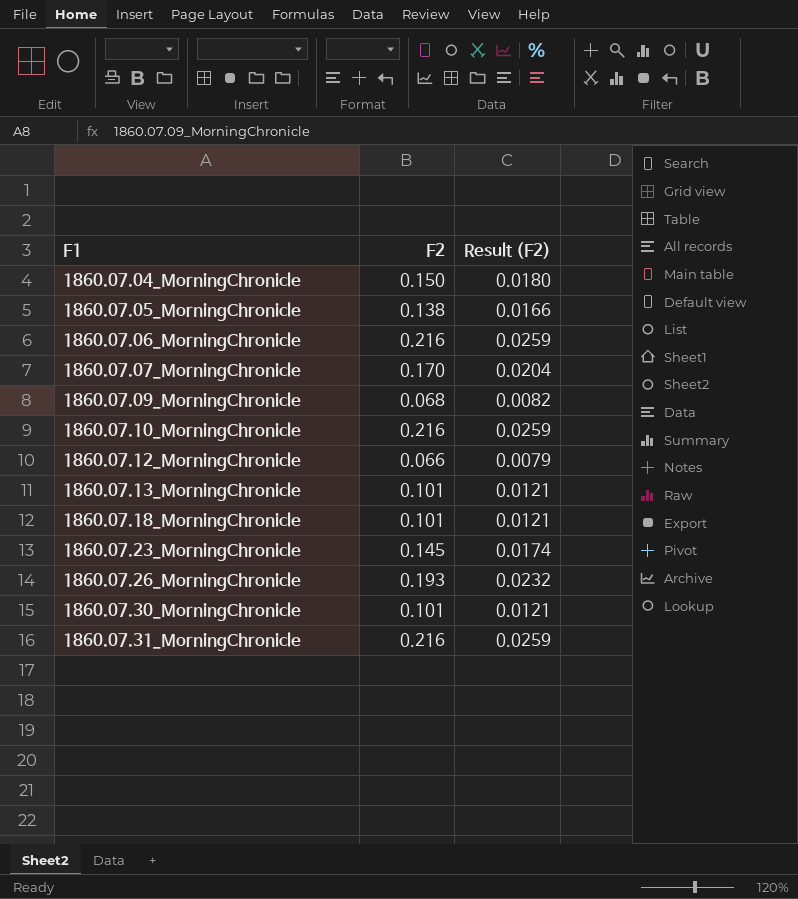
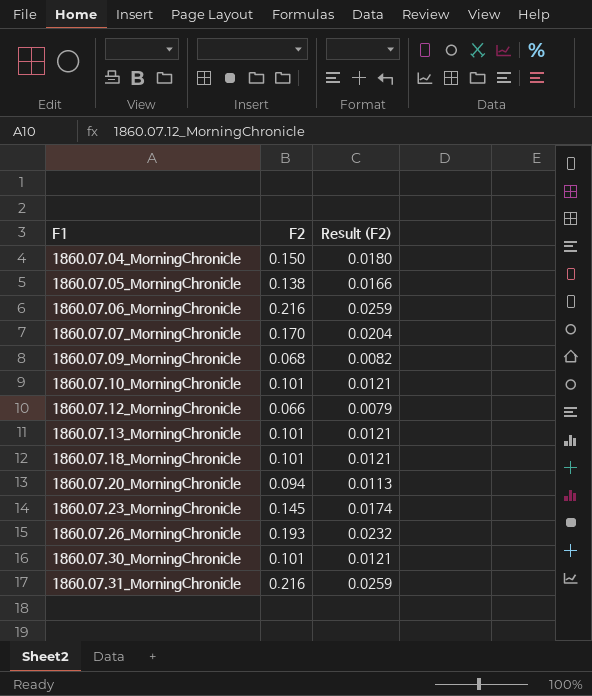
1860.07.10_MorningChronicle | F2: 0.216 -> 0.101
1860.07.10_MorningChronicle | Result (F2): 0.0259 -> 0.0121
row 1860.07.20_MorningChronicle: none -> 0.094 | 0.0113

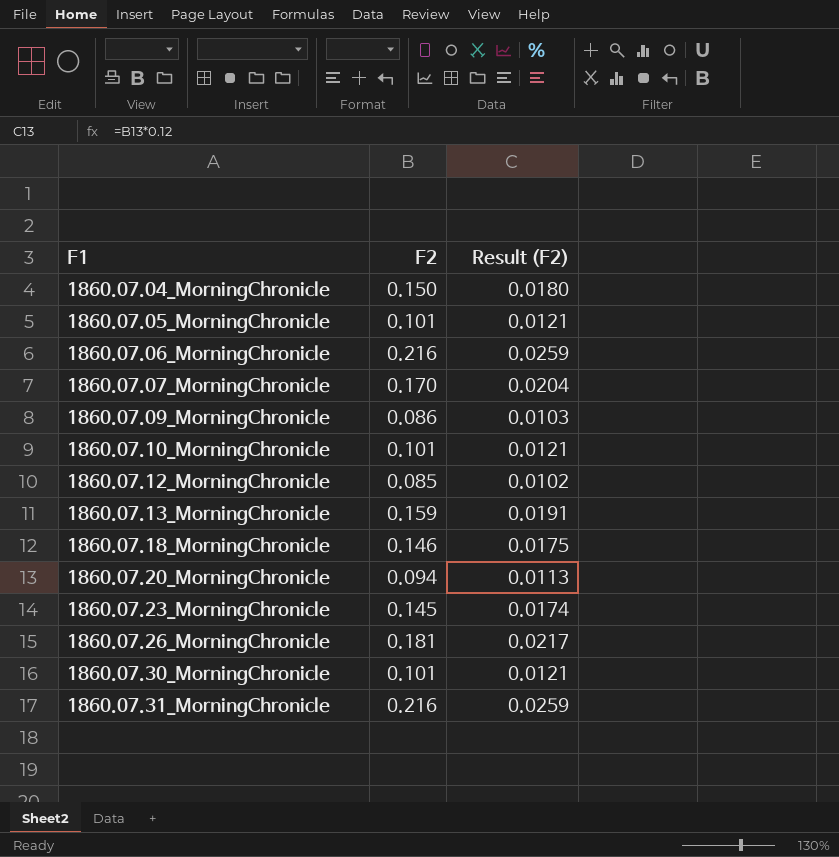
1860.07.05_MorningChronicle | F2: 0.138 -> 0.101
1860.07.05_MorningChronicle | Result (F2): 0.0166 -> 0.0121
1860.07.09_MorningChronicle | F2: 0.068 -> 0.086
1860.07.09_MorningChronicle | Result (F2): 0.0082 -> 0.0103
1860.07.12_MorningChronicle | F2: 0.066 -> 0.085
1860.07.12_MorningChronicle | Result (F2): 0.0079 -> 0.0102
1860.07.13_MorningChronicle | F2: 0.101 -> 0.159
1860.07.13_MorningChronicle | Result (F2): 0.0121 -> 0.0191
1860.07.18_MorningChronicle | F2: 0.101 -> 0.146
1860.07.18_MorningChronicle | Result (F2): 0.0121 -> 0.0175
1860.07.26_MorningChronicle | F2: 0.193 -> 0.181
1860.07.26_MorningChronicle | Result (F2): 0.0232 -> 0.0217

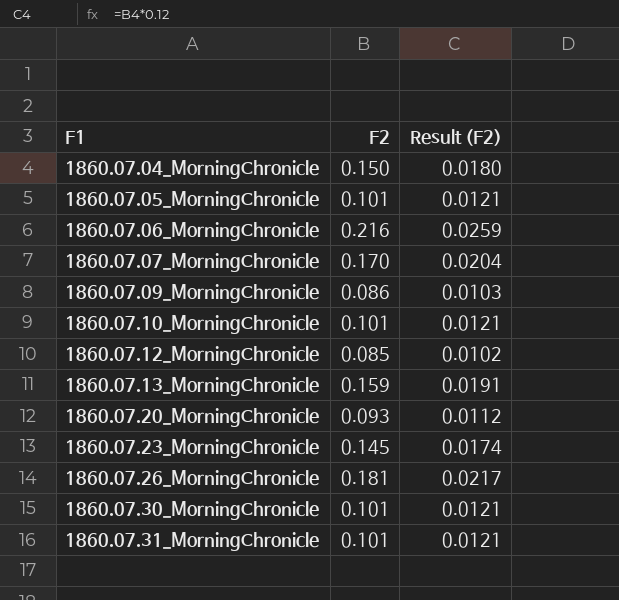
row 1860.07.18_MorningChronicle: 0.146 | 0.0175 -> none
1860.07.20_MorningChronicle | F2: 0.094 -> 0.093
1860.07.20_MorningChronicle | Result (F2): 0.0113 -> 0.0112
1860.07.31_MorningChronicle | F2: 0.216 -> 0.101
1860.07.31_MorningChronicle | Result (F2): 0.0259 -> 0.0121

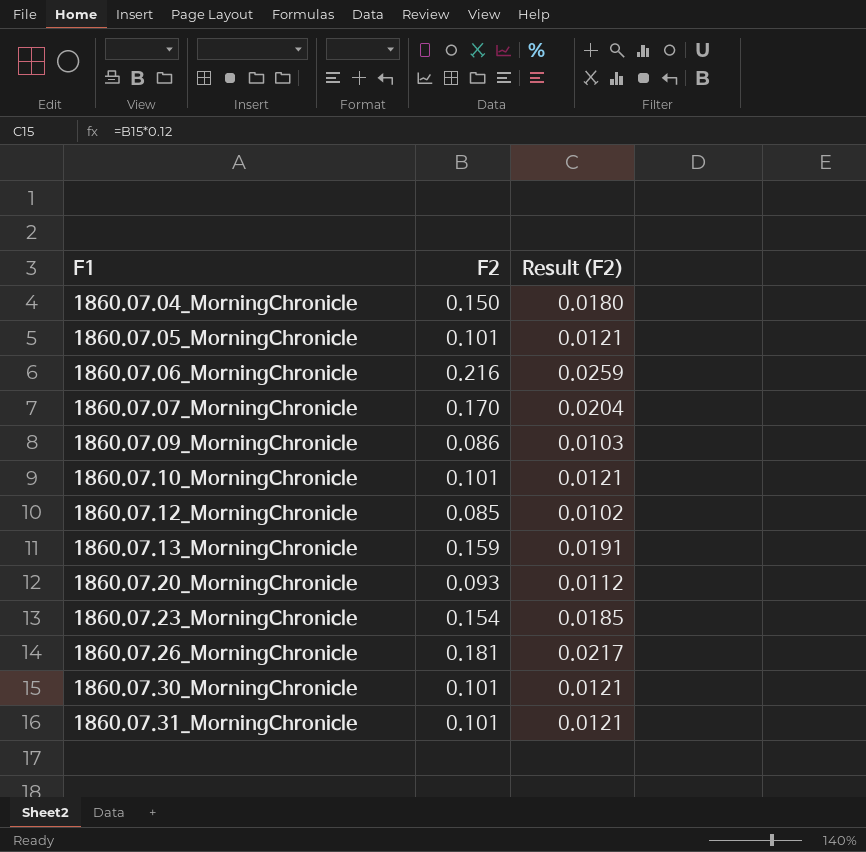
1860.07.23_MorningChronicle | F2: 0.145 -> 0.154
1860.07.23_MorningChronicle | Result (F2): 0.0174 -> 0.0185

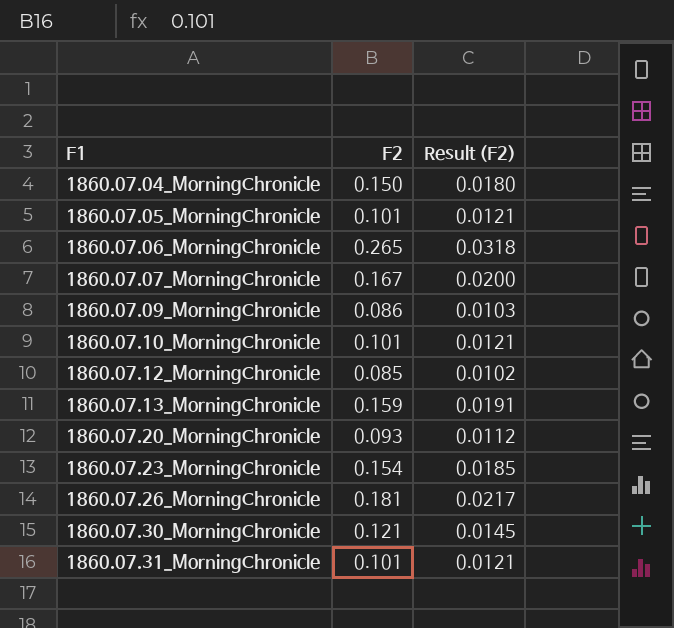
1860.07.06_MorningChronicle | F2: 0.216 -> 0.265
1860.07.06_MorningChronicle | Result (F2): 0.0259 -> 0.0318
1860.07.07_MorningChronicle | F2: 0.170 -> 0.167
1860.07.07_MorningChronicle | Result (F2): 0.0204 -> 0.0200
1860.07.30_MorningChronicle | F2: 0.101 -> 0.121
1860.07.30_MorningChronicle | Result (F2): 0.0121 -> 0.0145

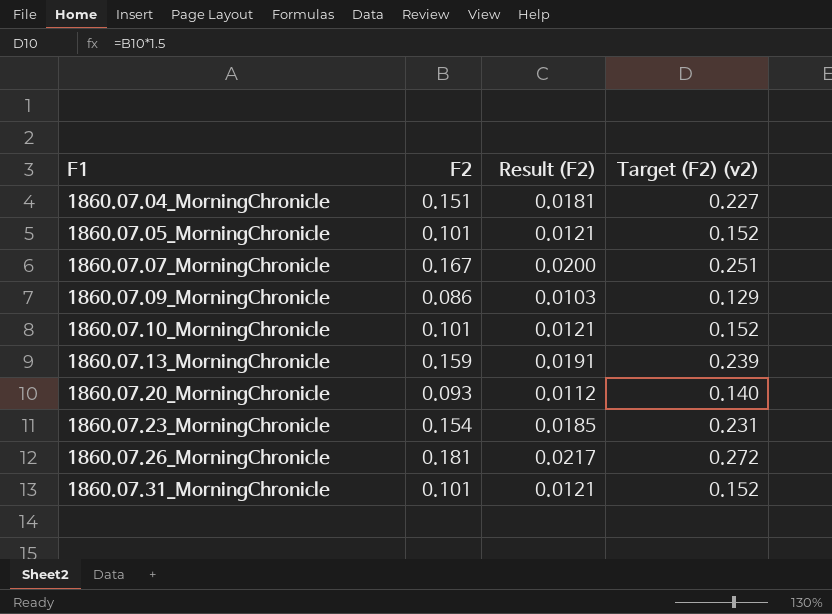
column Target (F2) (v2) | formula: none -> [F2] * 1.5
row 1860.07.06_MorningChronicle: 0.265 | 0.0318 -> none
row 1860.07.12_MorningChronicle: 0.085 | 0.0102 -> none
row 1860.07.30_MorningChronicle: 0.121 | 0.0145 -> none
1860.07.04_MorningChronicle | F2: 0.150 -> 0.151
1860.07.04_MorningChronicle | Result (F2): 0.0180 -> 0.0181

